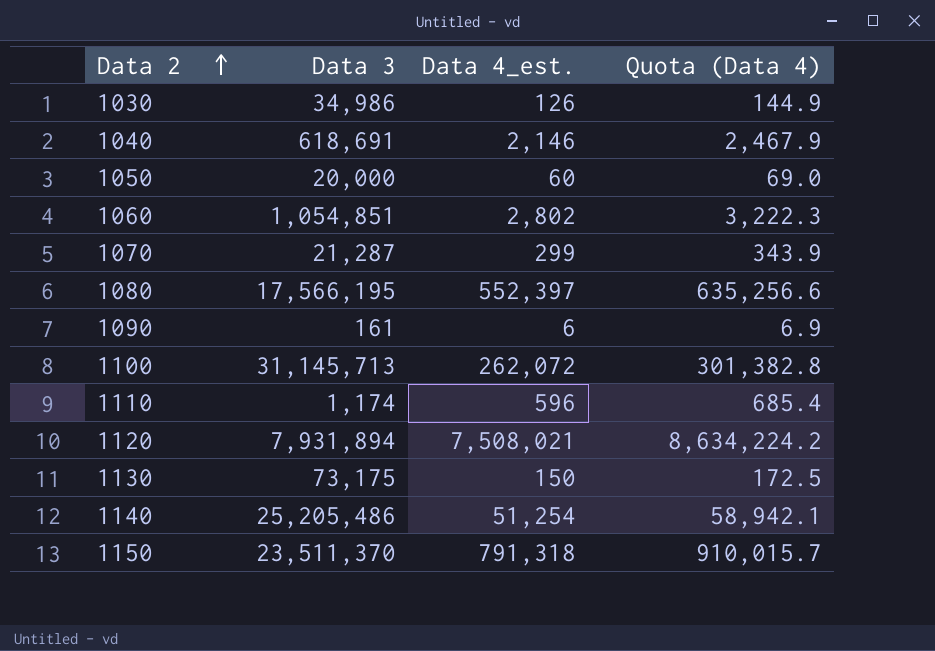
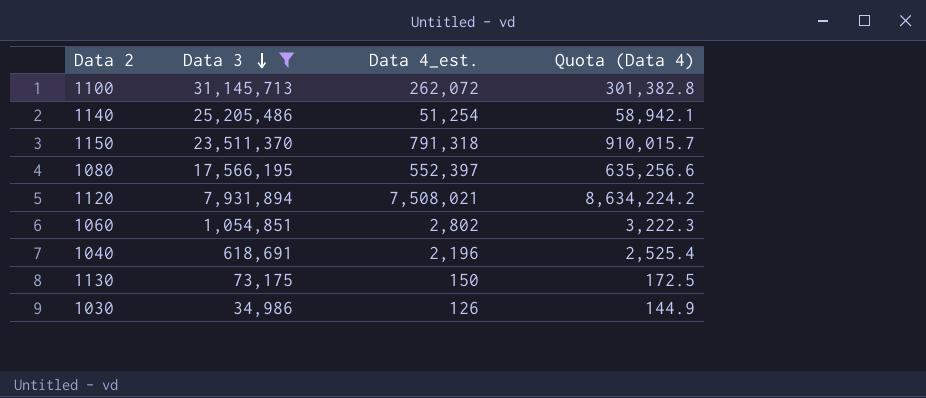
filter: none -> Data 3 >= 34,986
row order: Data 2 ascending -> Data 3 descending
1040 | Data 4_est.: 2,146 -> 2,196
1040 | Quota (Data 4): 2,467.9 -> 2,525.4

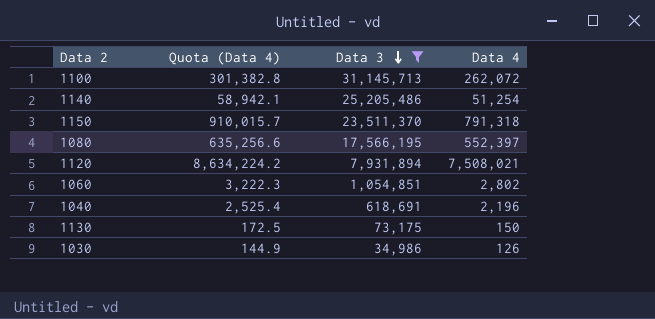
column Quota (Data 4) | position: 4 -> 2
column name: Data 4_est. -> Data 4

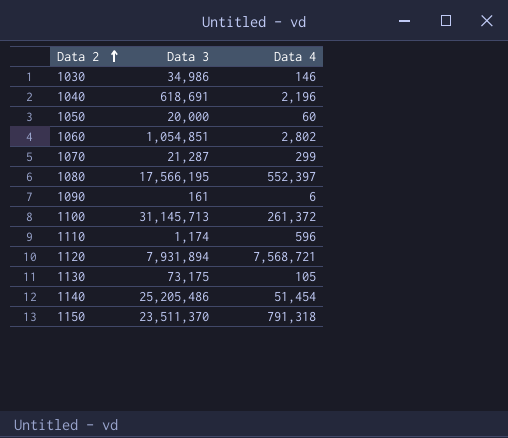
filter: Data 3 >= 34,986 -> none
row order: Data 3 descending -> Data 2 ascending
column Quota (Data 4) | formula: [Data 4] * 1.15 -> none
1030 | Data 4: 126 -> 146
1100 | Data 4: 262,072 -> 261,372
1120 | Data 4: 7,508,021 -> 7,568,721
1130 | Data 4: 150 -> 105
1140 | Data 4: 51,254 -> 51,454

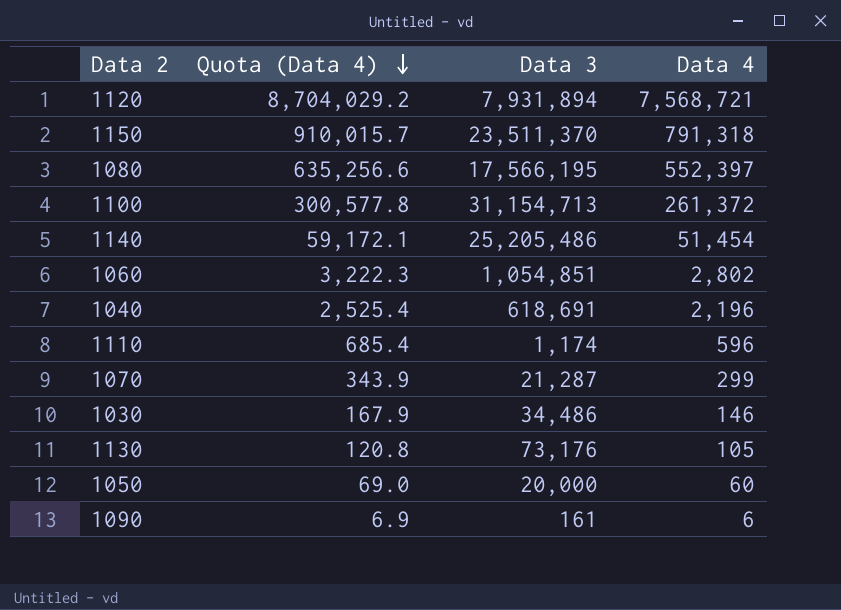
row order: Data 2 ascending -> Quota (Data 4) descending
column Quota (Data 4) | formula: none -> [Data 4] * 1.15
1100 | Data 3: 31,145,713 -> 31,154,713
1030 | Data 3: 34,986 -> 34,486
1130 | Data 3: 73,175 -> 73,176

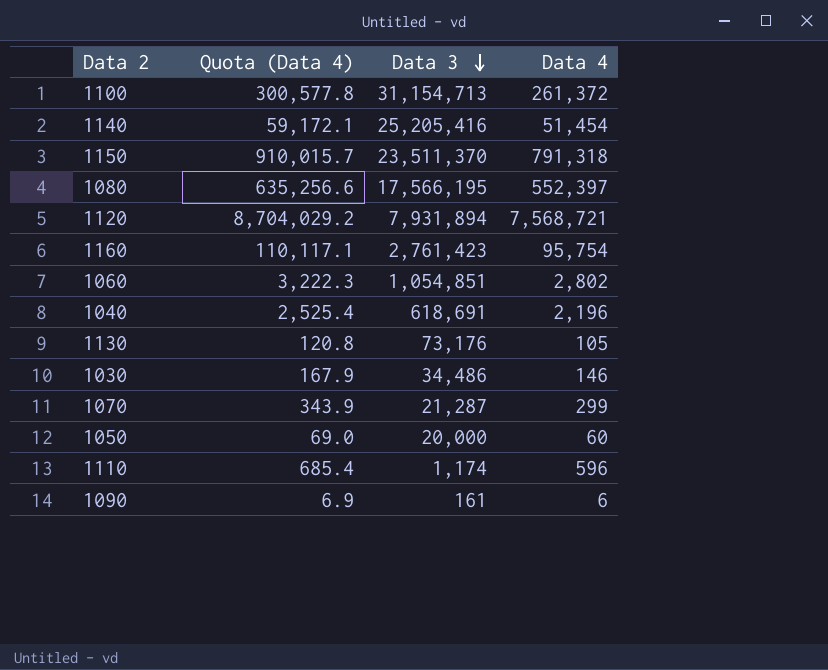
row order: Quota (Data 4) descending -> Data 3 descending
1140 | Data 3: 25,205,486 -> 25,205,416
row 1160: none -> 110,117.1 | 2,761,423 | 95,754

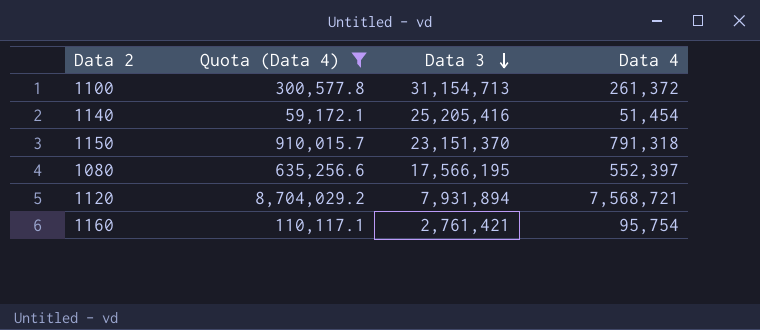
filter: none -> Quota (Data 4) >= 59,172.1
1150 | Data 3: 23,511,370 -> 23,151,370
1160 | Data 3: 2,761,423 -> 2,761,421

